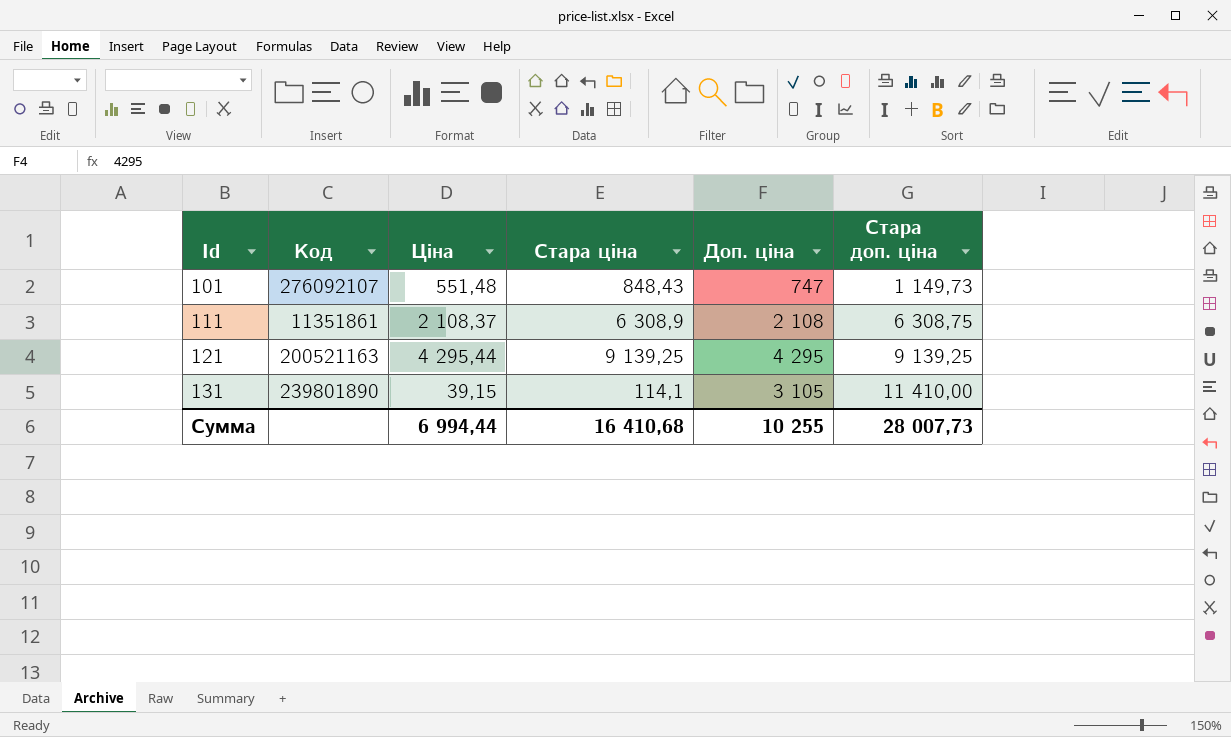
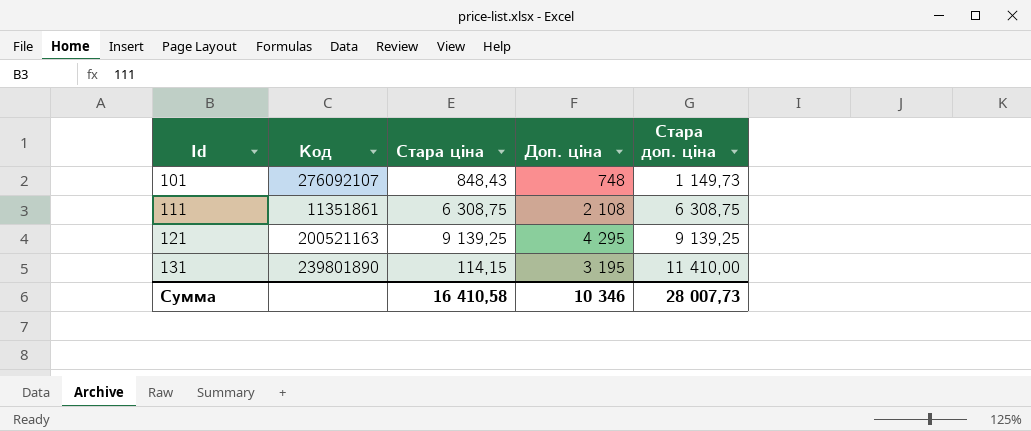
column Ціна | position: 3 -> none
101 | Доп. ціна: 747 -> 748
111 | Стара ціна: 6 308,9 -> 6 308,75
131 | Стара ціна: 114,1 -> 114,15
131 | Доп. ціна: 3 105 -> 3 195
Сумма | Стара ціна: 16 410,68 -> 16 410,58
Сумма | Доп. ціна: 10 255 -> 10 346

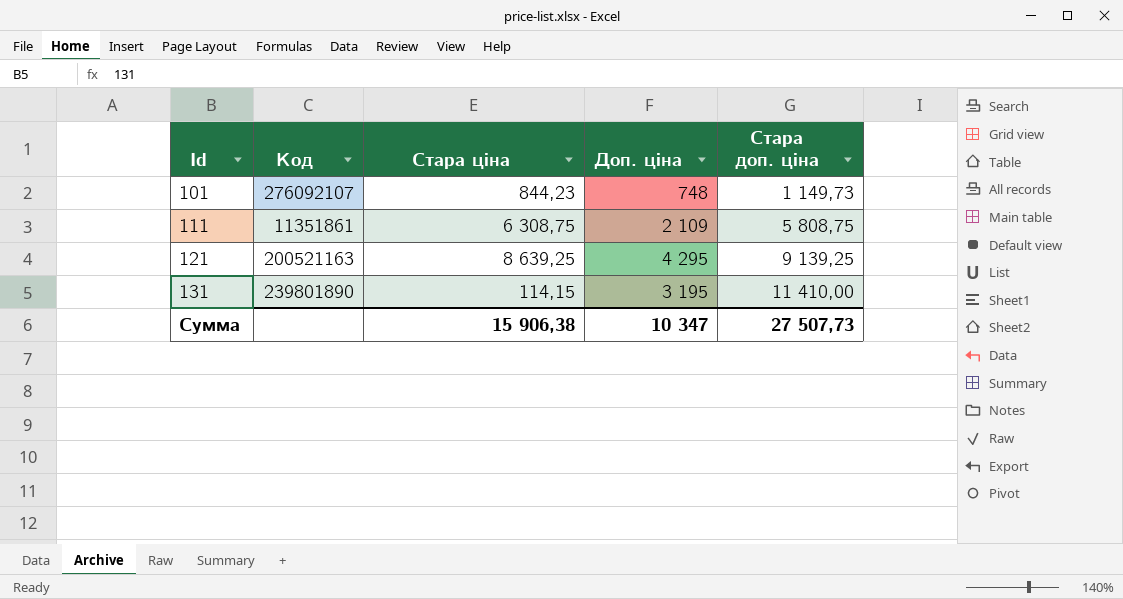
101 | Стара ціна: 848,43 -> 844,23
111 | Доп. ціна: 2 108 -> 2 109
111 | Стара доп. ціна: 6 308,75 -> 5 808,75
121 | Стара ціна: 9 139,25 -> 8 639,25
Сумма | Стара ціна: 16 410,58 -> 15 906,38
Сумма | Доп. ціна: 10 346 -> 10 347
Сумма | Стара доп. ціна: 28 007,73 -> 27 507,73

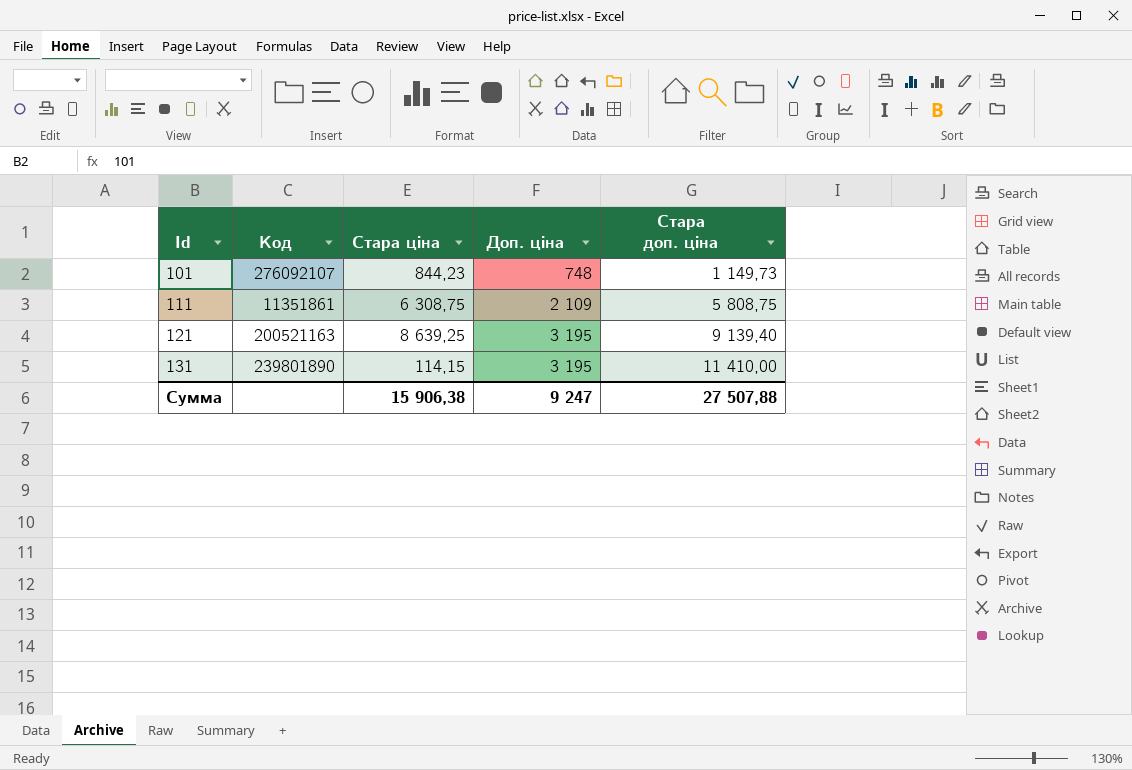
121 | Доп. ціна: 4 295 -> 3 195
121 | Стара доп. ціна: 9 139,25 -> 9 139,40
Сумма | Доп. ціна: 10 347 -> 9 247
Сумма | Стара доп. ціна: 27 507,73 -> 27 507,88

